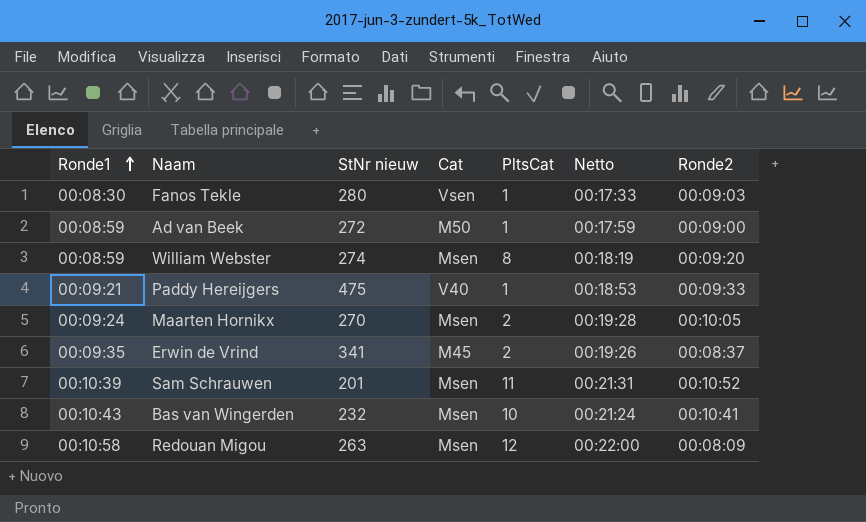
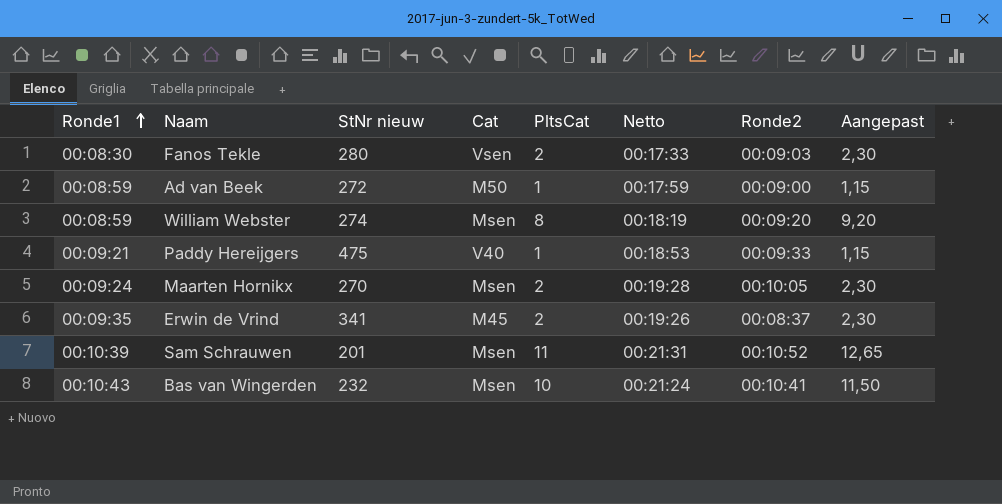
column Aangepast | formula: none -> [PltsCat] * 1,15
row Redouan Migou: 00:10:58 | 263 | Msen | 12 | 00:22:00 | 00:08:09 -> none
Fanos Tekle | PltsCat: 1 -> 2

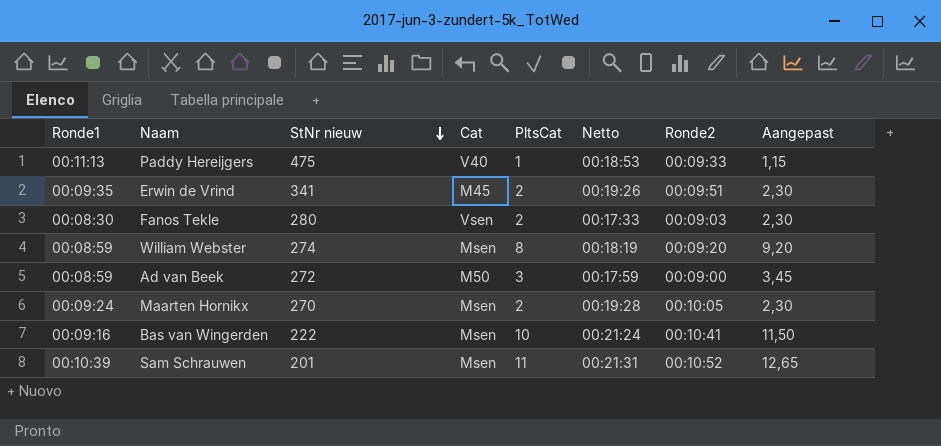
row order: Ronde1 ascending -> StNr nieuw descending
Paddy Hereijgers | Ronde1: 00:09:21 -> 00:11:13
Erwin de Vrind | Ronde2: 00:08:37 -> 00:09:51
Ad van Beek | PltsCat: 1 -> 3
Ad van Beek | Aangepast: 1,15 -> 3,45
Bas van Wingerden | Ronde1: 00:10:43 -> 00:09:16
Bas van Wingerden | StNr nieuw: 232 -> 222

